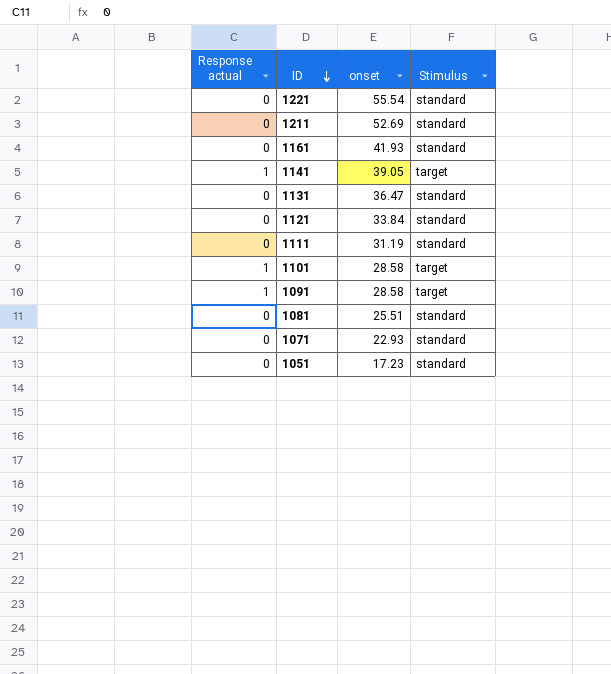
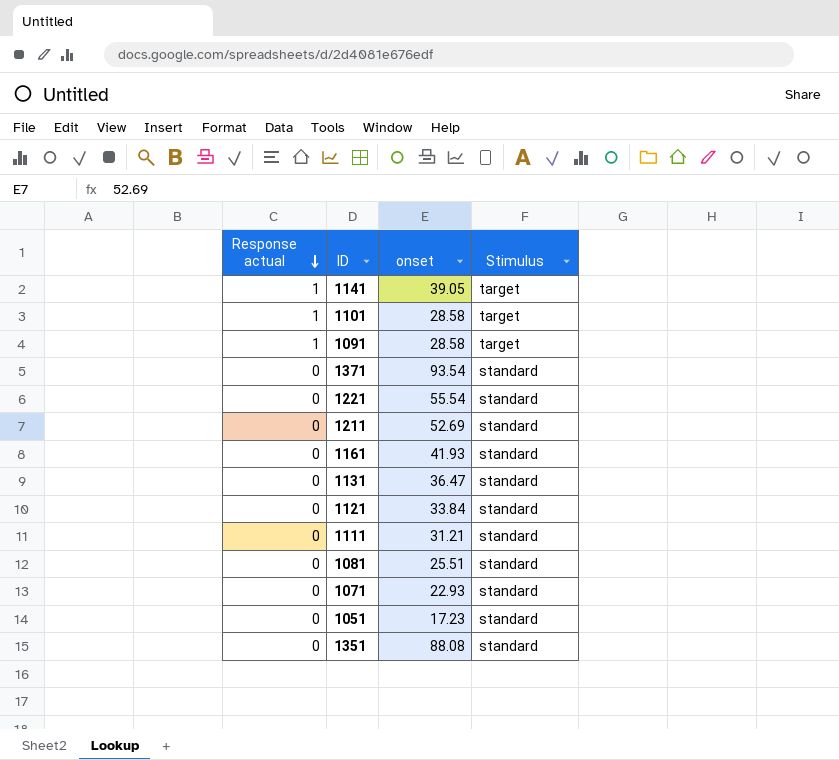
row order: ID descending -> Response actual descending
row 1371: none -> 0 | 93.54 | standard
1111 | onset: 31.19 -> 31.21
row 1351: none -> 0 | 88.08 | standard

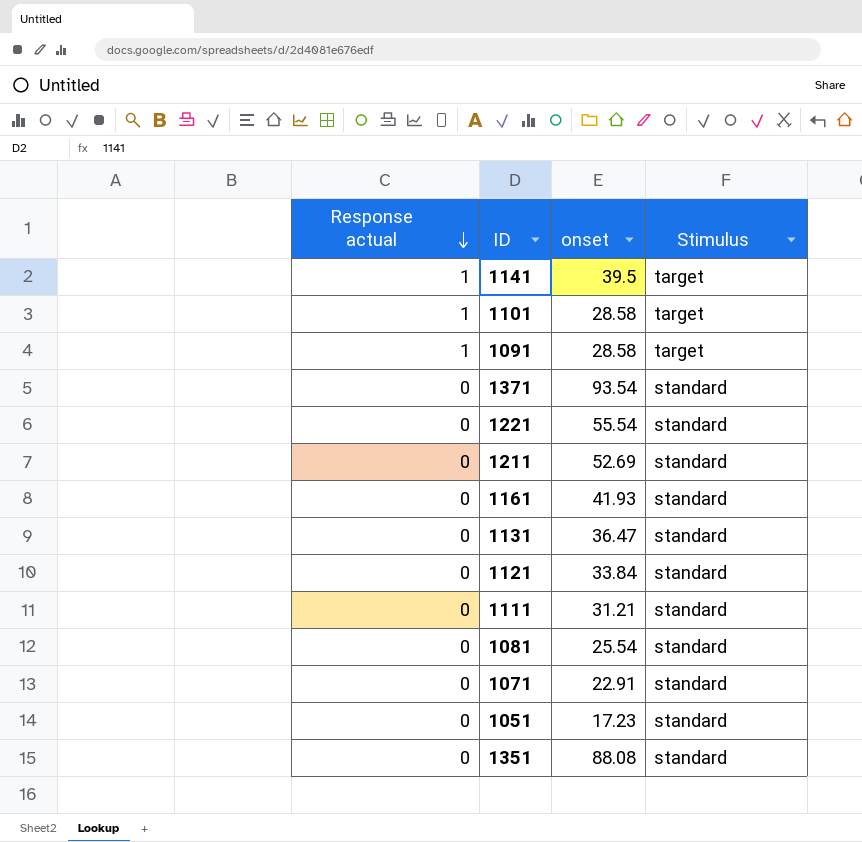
1141 | onset: 39.05 -> 39.5
1081 | onset: 25.51 -> 25.54
1071 | onset: 22.93 -> 22.91

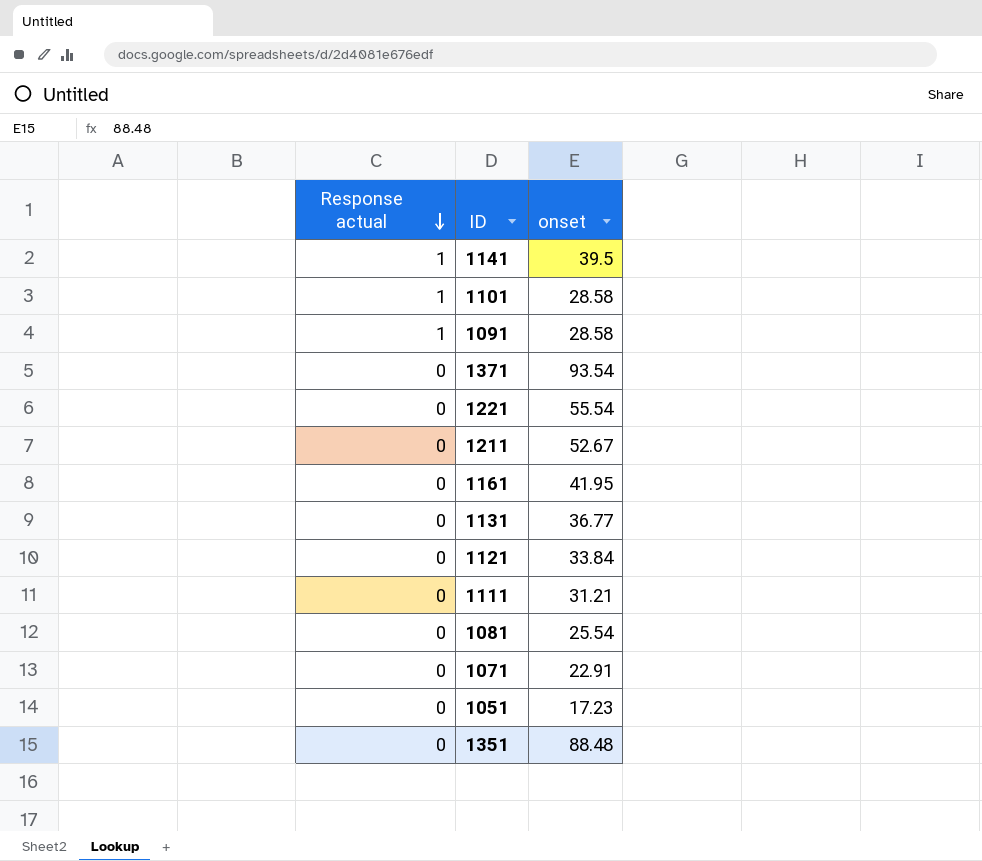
column Stimulus | position: 4 -> none
1211 | onset: 52.69 -> 52.67
1161 | onset: 41.93 -> 41.95
1131 | onset: 36.47 -> 36.77
1351 | onset: 88.08 -> 88.48

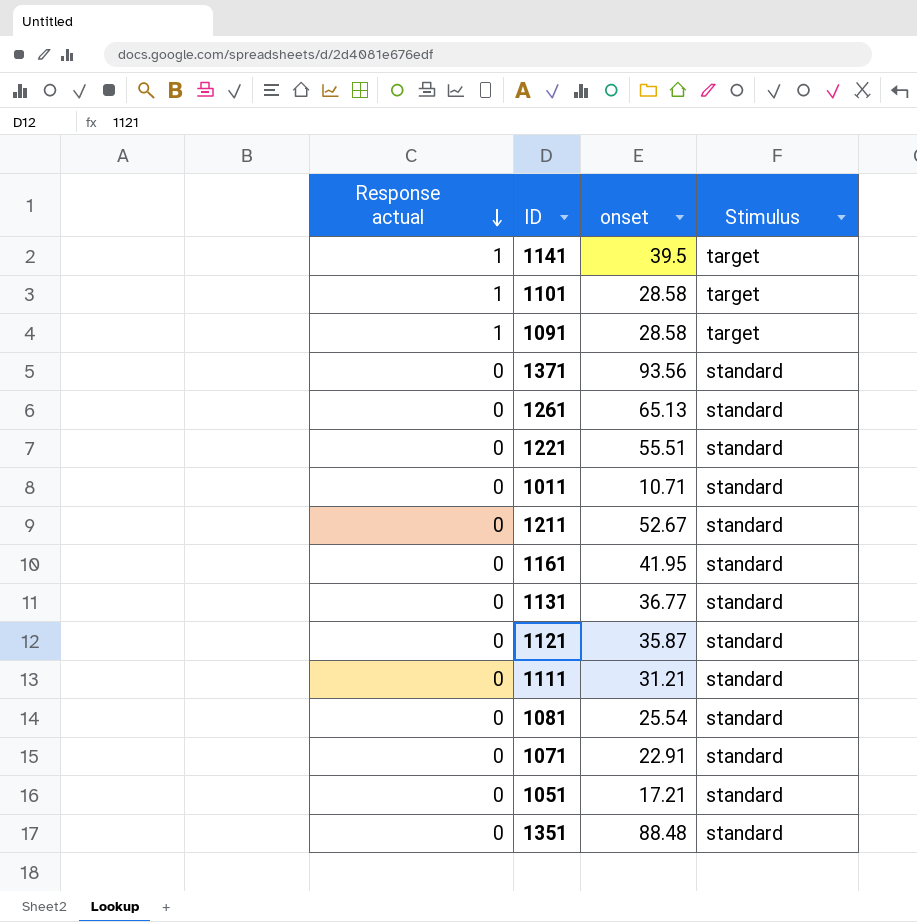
column Stimulus | position: none -> 4
1371 | onset: 93.54 -> 93.56
row 1261: none -> 0 | 65.13 | standard
1221 | onset: 55.54 -> 55.51
row 1011: none -> 0 | 10.71 | standard
1121 | onset: 33.84 -> 35.87
1051 | onset: 17.23 -> 17.21

